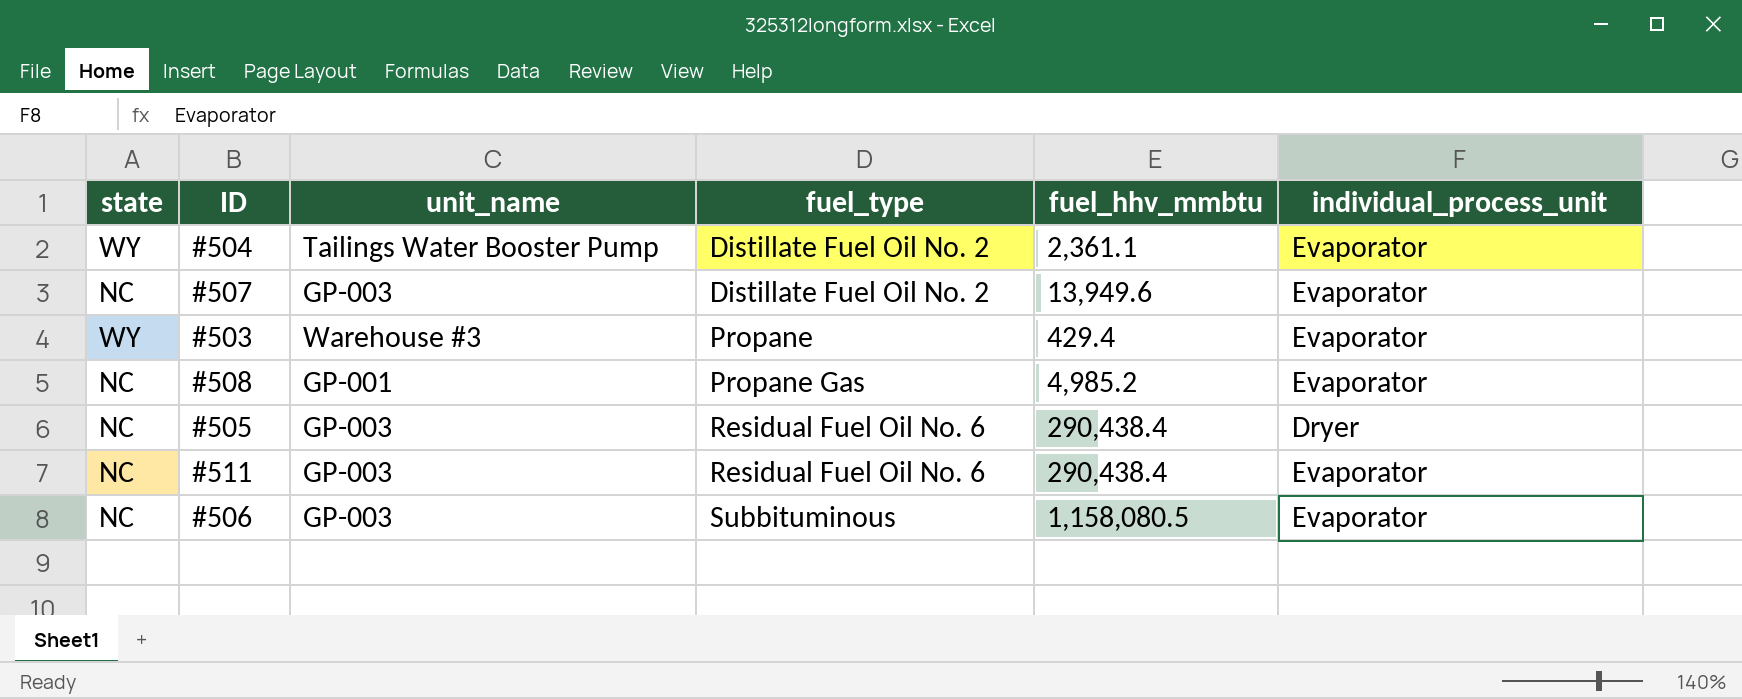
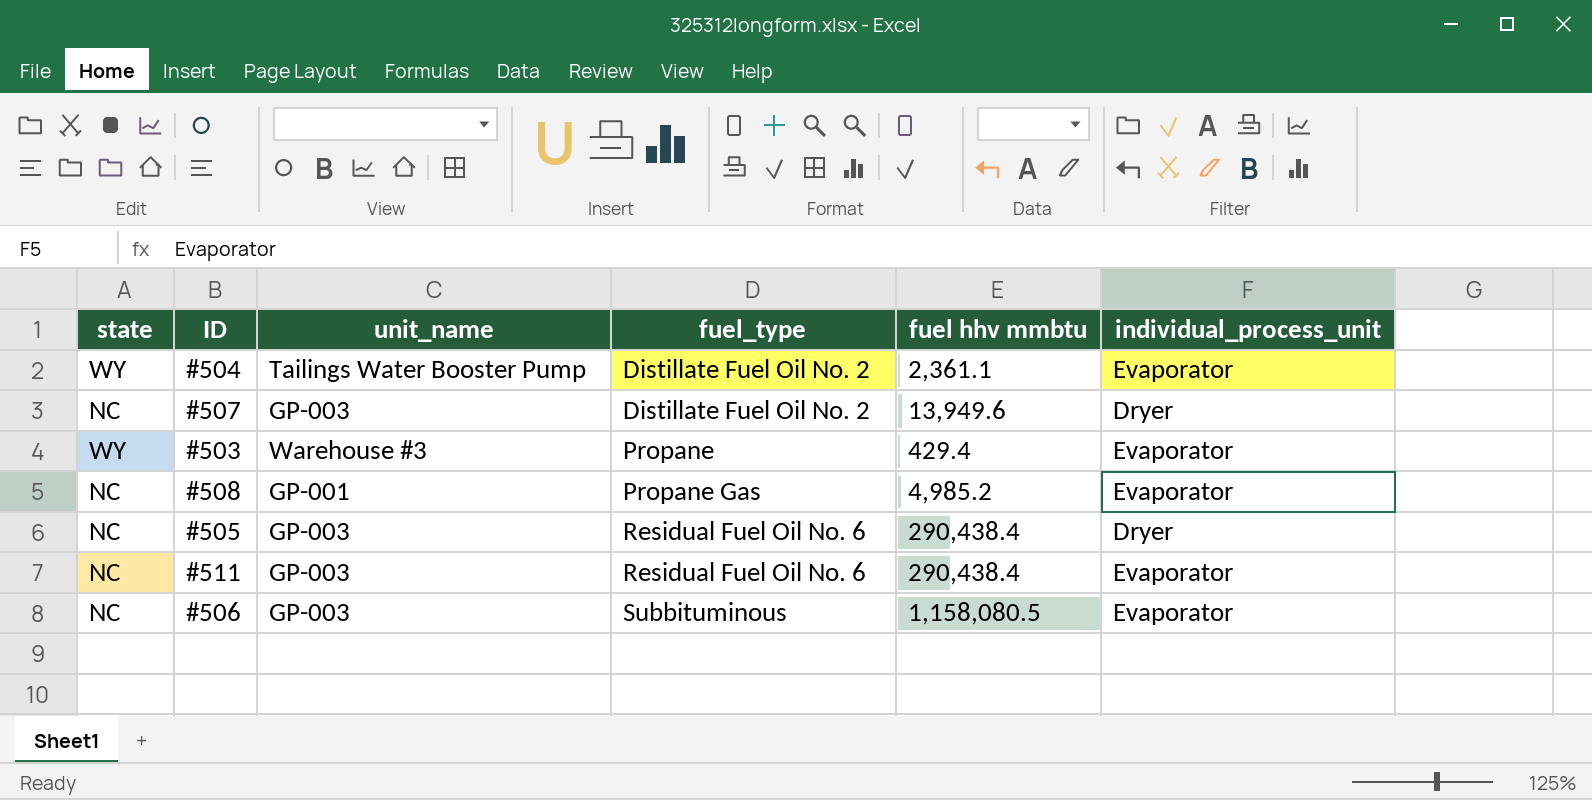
column name: fuel_hhv_mmbtu -> fuel hhv mmbtu
#507 | individual_process_unit: Evaporator -> Dryer

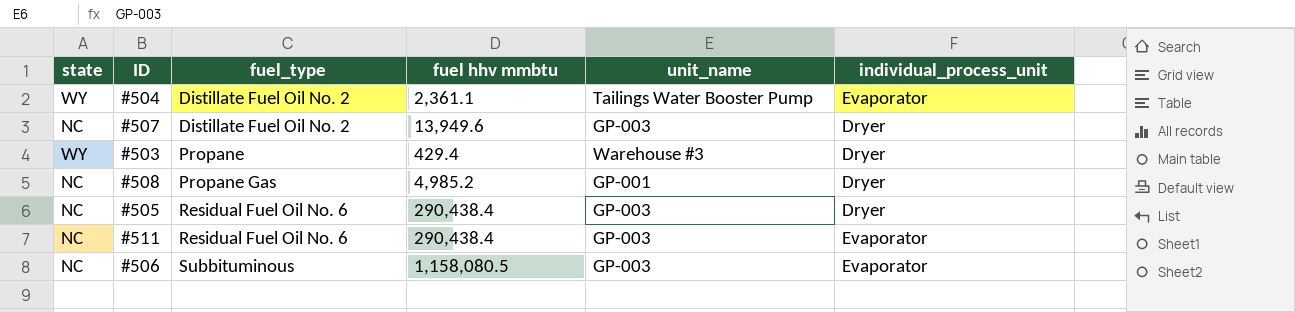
column unit_name | position: 3 -> 5
#503 | individual_process_unit: Evaporator -> Dryer
#508 | individual_process_unit: Evaporator -> Dryer

